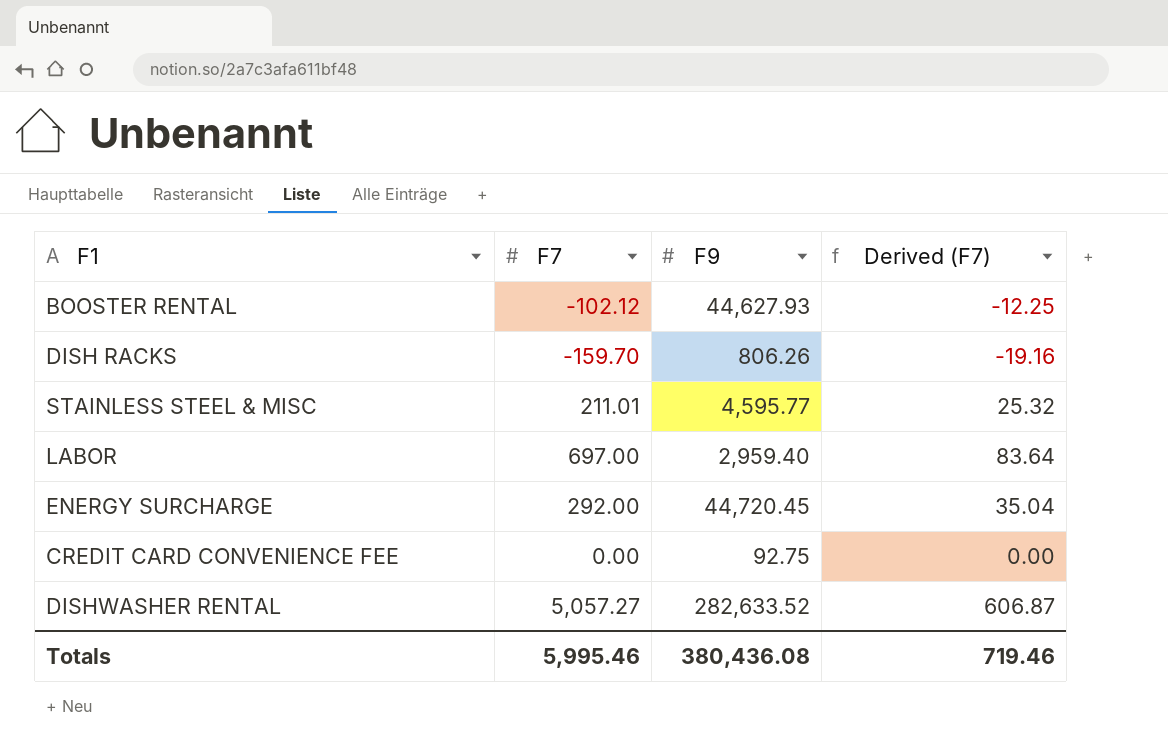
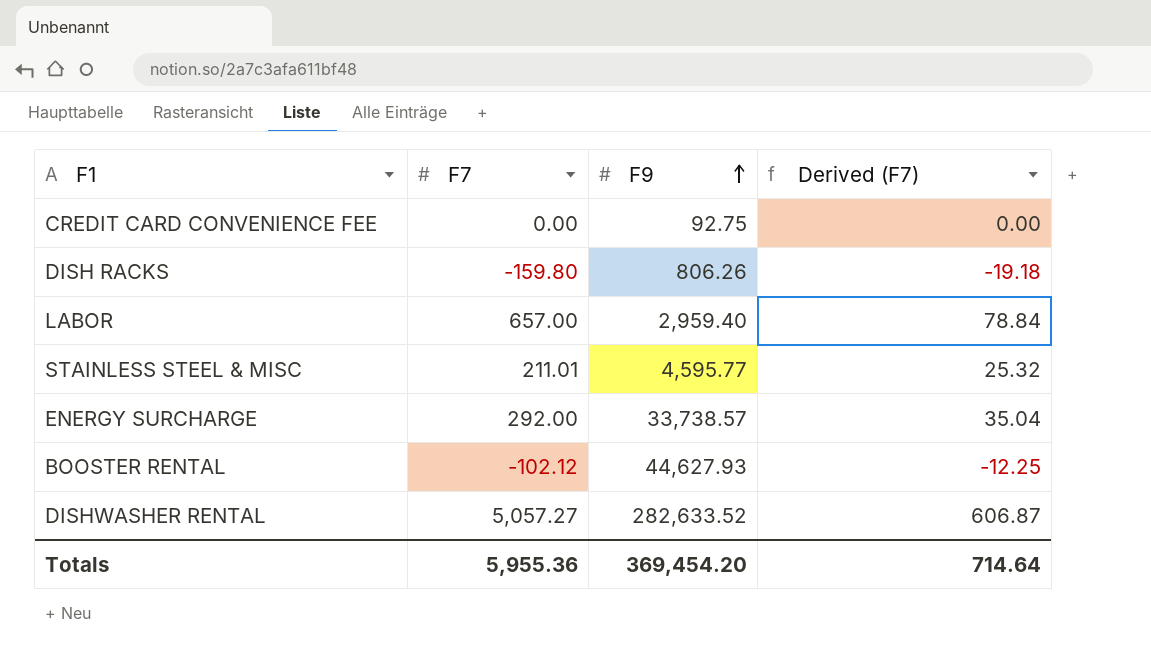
row order: none -> F9 ascending
DISH RACKS | F7: -159.70 -> -159.80
DISH RACKS | Derived (F7): -19.16 -> -19.18
LABOR | F7: 697.00 -> 657.00
LABOR | Derived (F7): 83.64 -> 78.84
ENERGY SURCHARGE | F9: 44,720.45 -> 33,738.57
Totals | F7: 5,995.46 -> 5,955.36
Totals | F9: 380,436.08 -> 369,454.20
Totals | Derived (F7): 719.46 -> 714.64

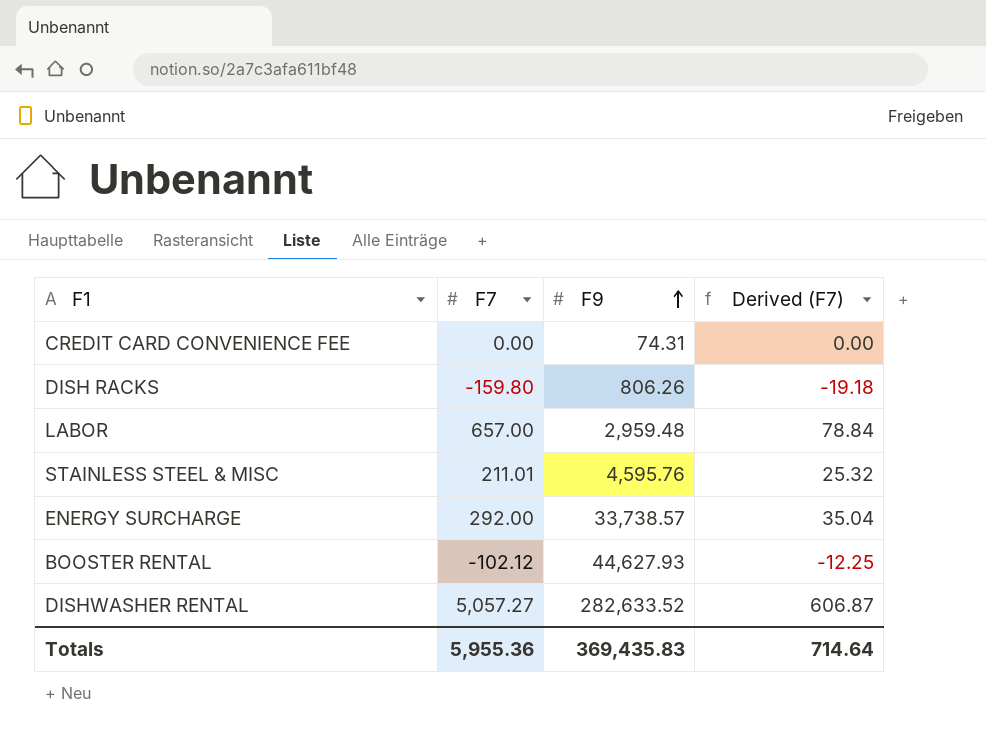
CREDIT CARD CONVENIENCE FEE | F9: 92.75 -> 74.31
LABOR | F9: 2,959.40 -> 2,959.48
STAINLESS STEEL & MISC | F9: 4,595.77 -> 4,595.76
Totals | F9: 369,454.20 -> 369,435.83

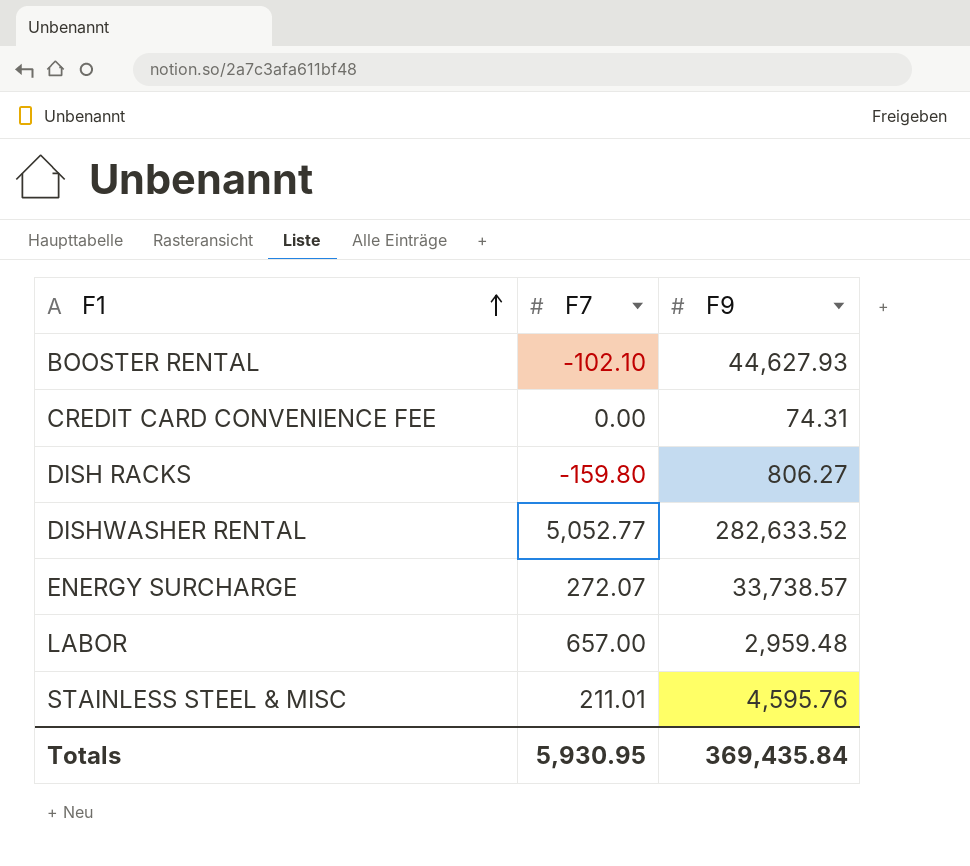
row order: F9 ascending -> F1 ascending
column Derived (F7) | formula: [F7] * 0.12 -> none
BOOSTER RENTAL | F7: -102.12 -> -102.10
DISH RACKS | F9: 806.26 -> 806.27
DISHWASHER RENTAL | F7: 5,057.27 -> 5,052.77
ENERGY SURCHARGE | F7: 292.00 -> 272.07
Totals | F7: 5,955.36 -> 5,930.95
Totals | F9: 369,435.83 -> 369,435.84

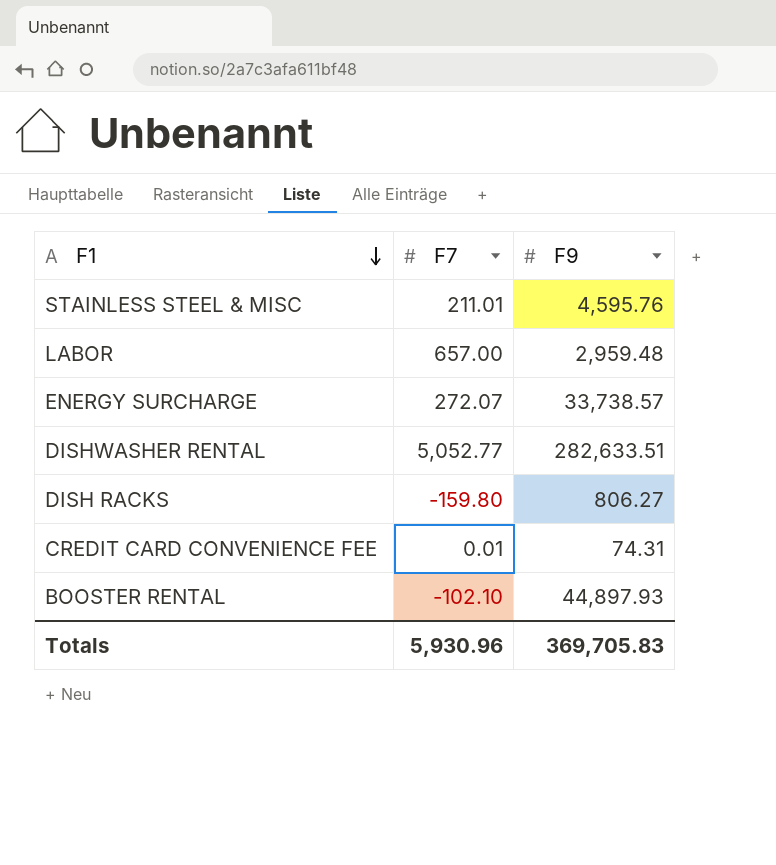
row order: F1 ascending -> F1 descending
DISHWASHER RENTAL | F9: 282,633.52 -> 282,633.51
CREDIT CARD CONVENIENCE FEE | F7: 0.00 -> 0.01
BOOSTER RENTAL | F9: 44,627.93 -> 44,897.93
Totals | F7: 5,930.95 -> 5,930.96
Totals | F9: 369,435.84 -> 369,705.83

